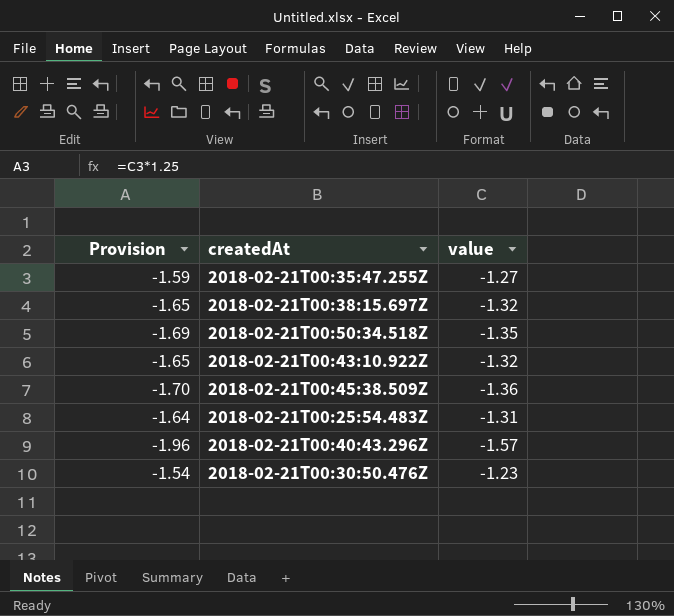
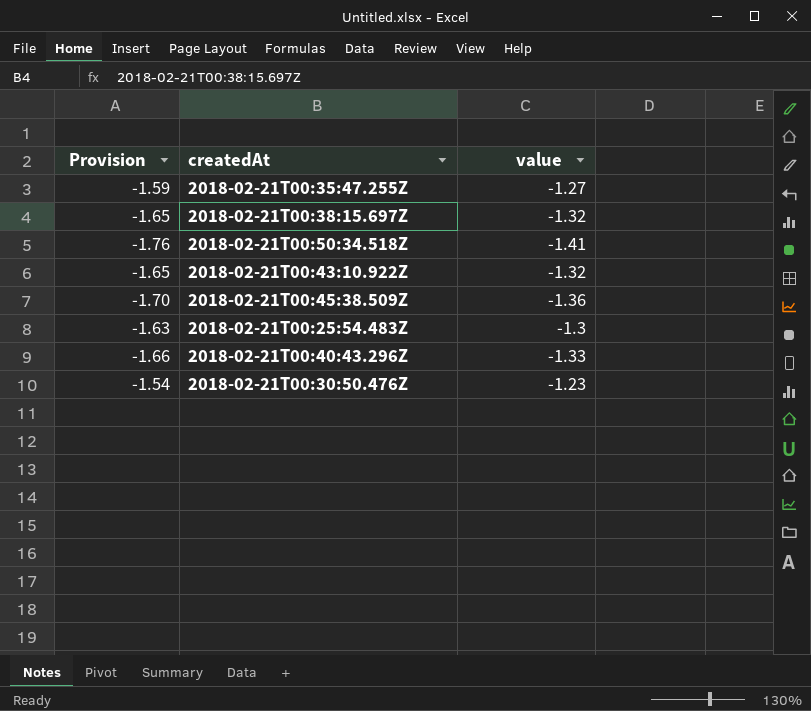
2018-02-21T00:50:34.518Z | Provision: -1.69 -> -1.76
2018-02-21T00:50:34.518Z | value: -1.35 -> -1.41
2018-02-21T00:25:54.483Z | Provision: -1.64 -> -1.63
2018-02-21T00:25:54.483Z | value: -1.31 -> -1.3
2018-02-21T00:40:43.296Z | Provision: -1.96 -> -1.66
2018-02-21T00:40:43.296Z | value: -1.57 -> -1.33

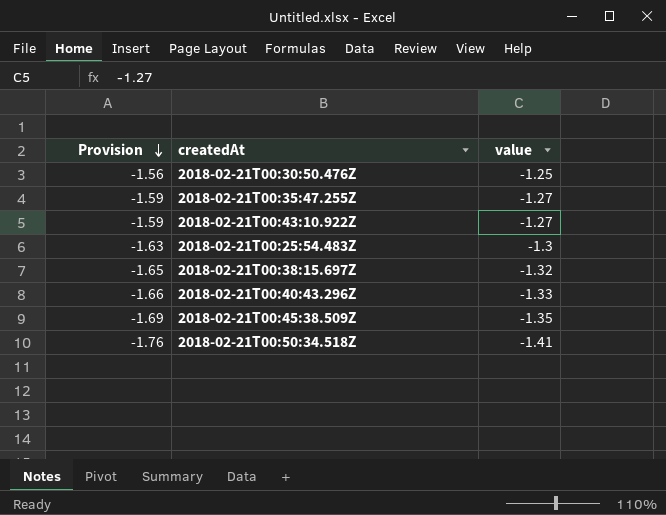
row order: none -> Provision descending
2018-02-21T00:30:50.476Z | Provision: -1.54 -> -1.56
2018-02-21T00:30:50.476Z | value: -1.23 -> -1.25
2018-02-21T00:43:10.922Z | Provision: -1.65 -> -1.59
2018-02-21T00:43:10.922Z | value: -1.32 -> -1.27
2018-02-21T00:45:38.509Z | Provision: -1.70 -> -1.69
2018-02-21T00:45:38.509Z | value: -1.36 -> -1.35

